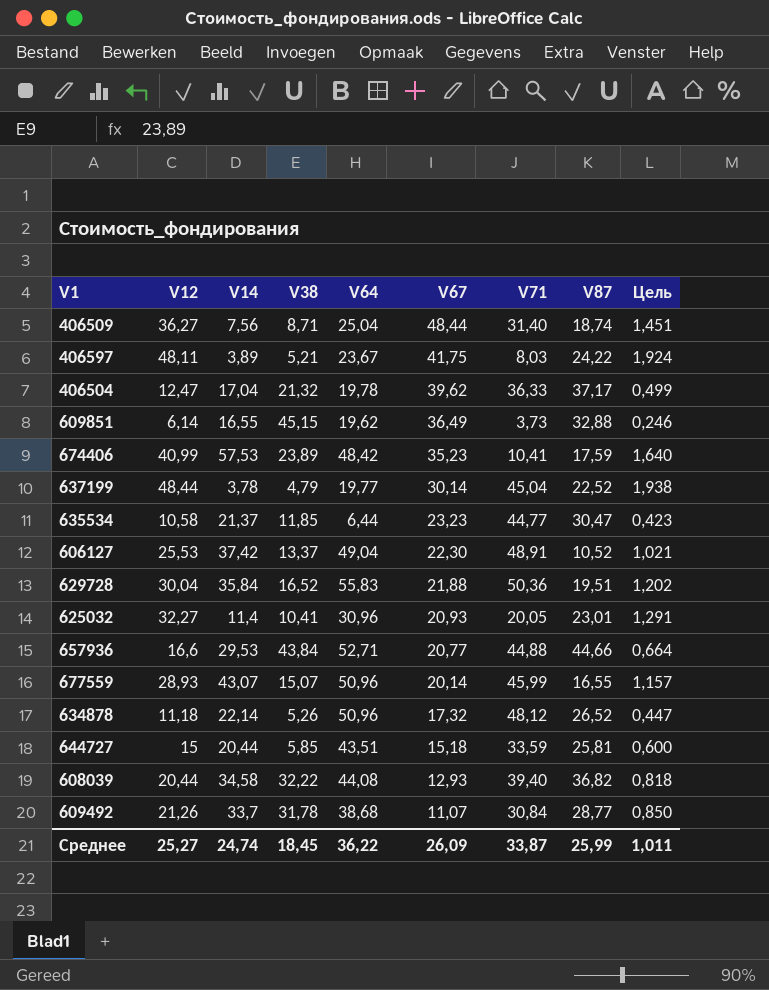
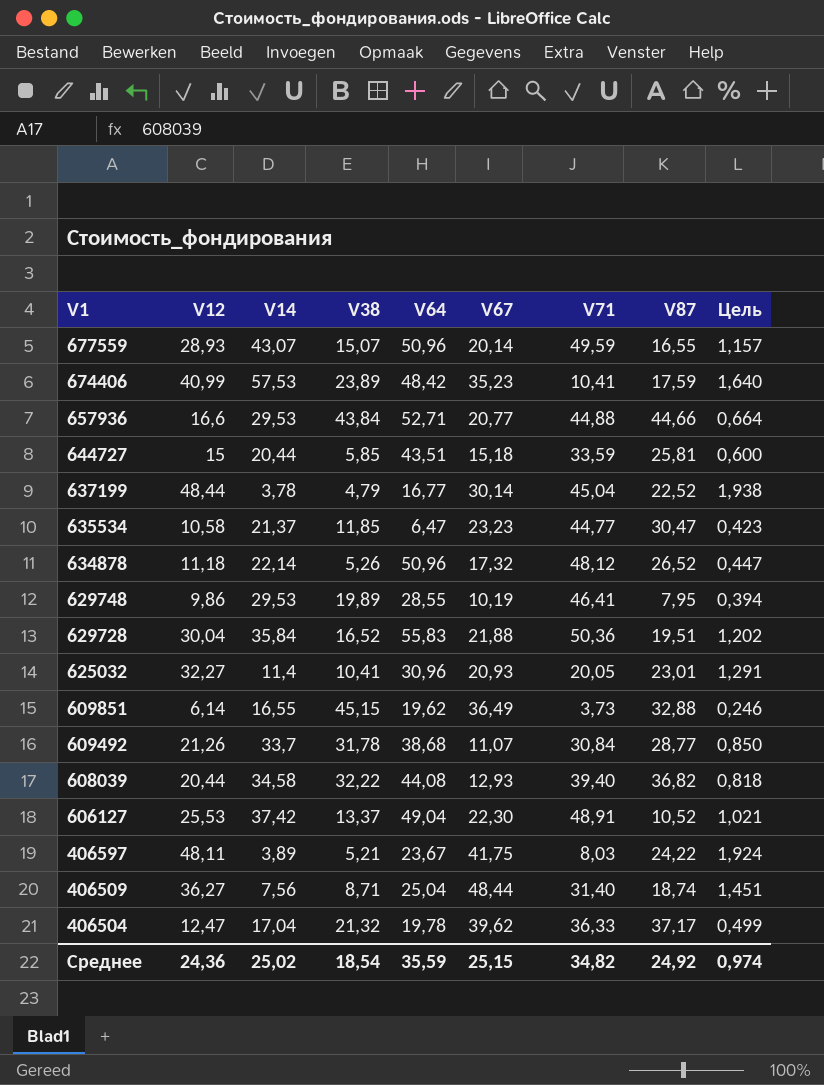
row order: V67 descending -> V1 descending
677559 | V71: 45,99 -> 49,59
637199 | V64: 19,77 -> 16,77
635534 | V64: 6,44 -> 6,47
row 629748: none -> 9,86 | 29,53 | 19,89 | 28,55 | 10,19 | 46,41 | 7,95 | 0,394
Среднее | V12: 25,27 -> 24,36
Среднее | V14: 24,74 -> 25,02
Среднее | V38: 18,45 -> 18,54
Среднее | V64: 36,22 -> 35,59
Среднее | V67: 26,09 -> 25,15
Среднее | V71: 33,87 -> 34,82
Среднее | V87: 25,99 -> 24,92
Среднее | Цель: 1,011 -> 0,974

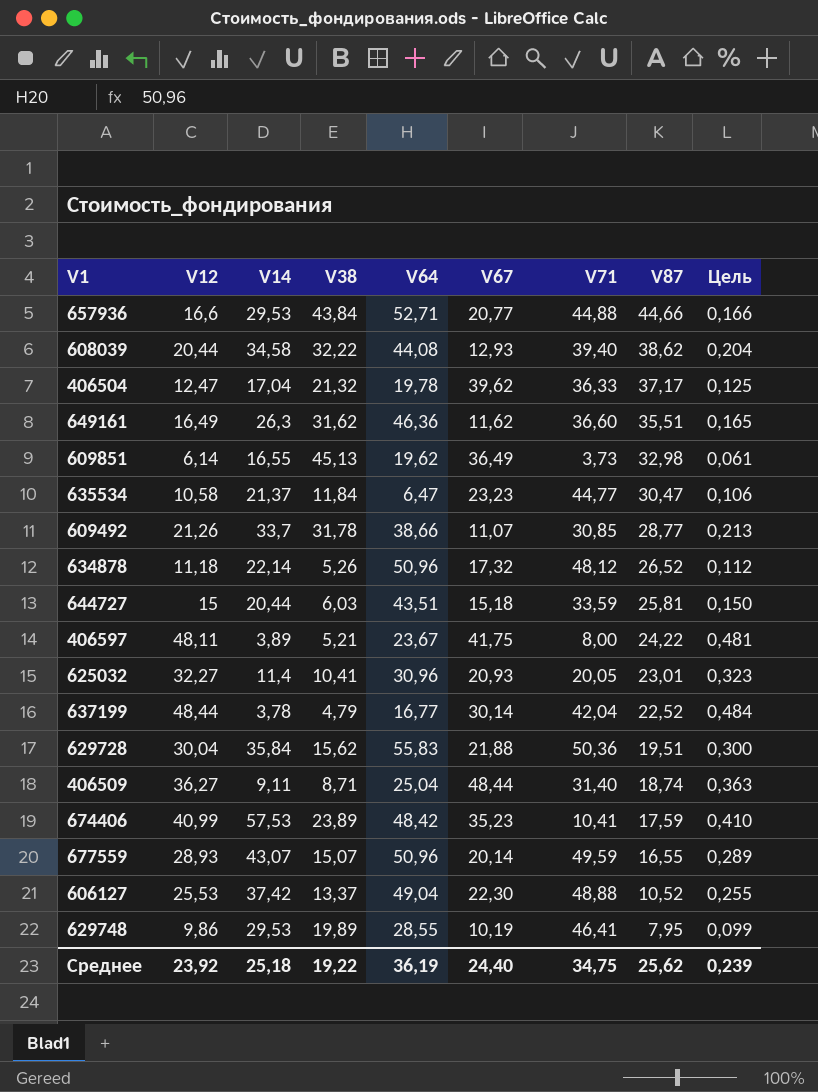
row order: V1 descending -> V87 descending
column Цель | formula: [V12] * 0,04 -> [V12] * 0,01
608039 | V87: 36,82 -> 38,62
row 649161: none -> 16,49 | 26,3 | 31,62 | 46,36 | 11,62 | 36,60 | 35,51 | 0,165
609851 | V38: 45,15 -> 45,13
609851 | V87: 32,88 -> 32,98
635534 | V38: 11,85 -> 11,84
609492 | V64: 38,68 -> 38,66
609492 | V71: 30,84 -> 30,85
644727 | V38: 5,85 -> 6,03
406597 | V71: 8,03 -> 8,00
637199 | V71: 45,04 -> 42,04
629728 | V38: 16,52 -> 15,62
406509 | V14: 7,56 -> 9,11
606127 | V71: 48,91 -> 48,88
Среднее | V12: 24,36 -> 23,92
Среднее | V14: 25,02 -> 25,18
Среднее | V38: 18,54 -> 19,22
Среднее | V64: 35,59 -> 36,19
Среднее | V67: 25,15 -> 24,40
Среднее | V71: 34,82 -> 34,75
Среднее | V87: 24,92 -> 25,62
Среднее | Цель: 0,974 -> 0,239

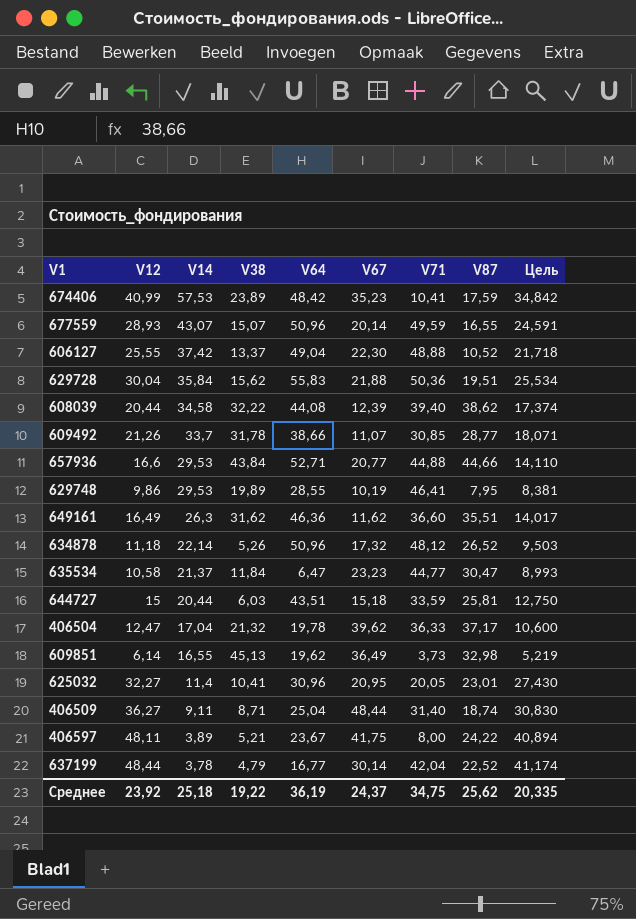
row order: V87 descending -> V14 descending
column Цель | formula: [V12] * 0,01 -> [V12] * 0,85
606127 | V12: 25,53 -> 25,55
608039 | V67: 12,93 -> 12,39
625032 | V67: 20,93 -> 20,95
Среднее | V67: 24,40 -> 24,37
Среднее | Цель: 0,239 -> 20,335

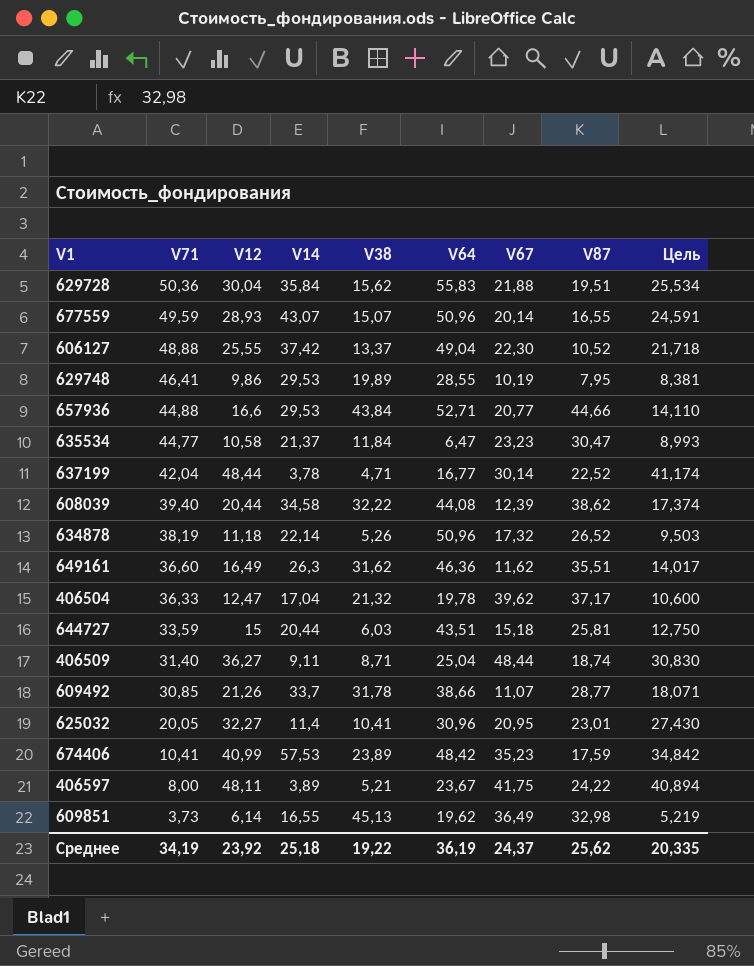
row order: V14 descending -> V71 descending
column V71 | position: 7 -> 2
637199 | V38: 4,79 -> 4,71
634878 | V71: 48,12 -> 38,19
Среднее | V71: 34,75 -> 34,19

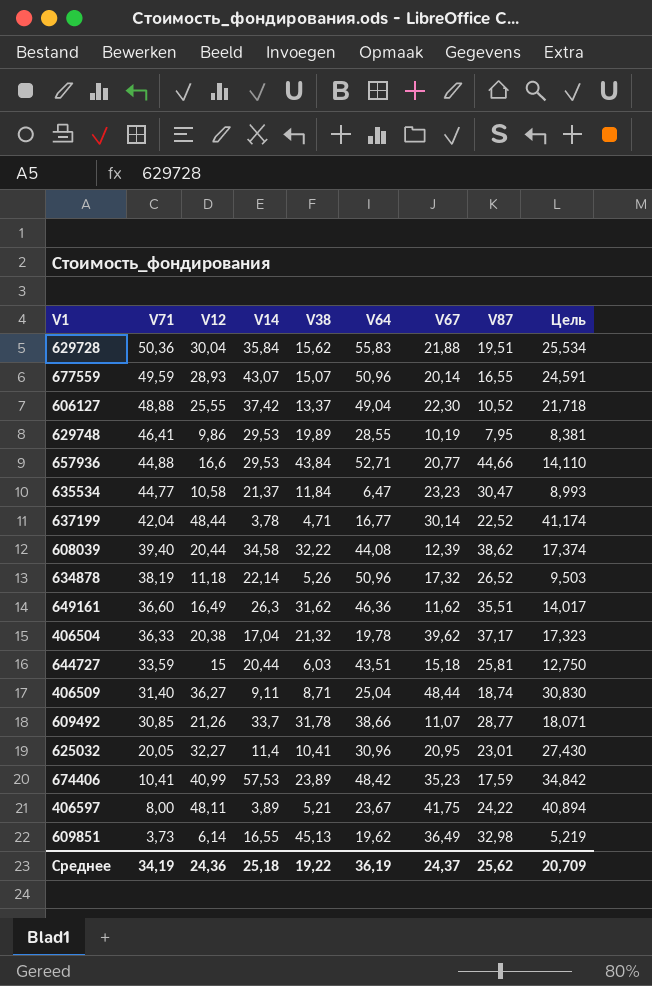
406504 | V12: 12,47 -> 20,38
406504 | Цель: 10,600 -> 17,323
Среднее | V12: 23,92 -> 24,36
Среднее | Цель: 20,335 -> 20,709

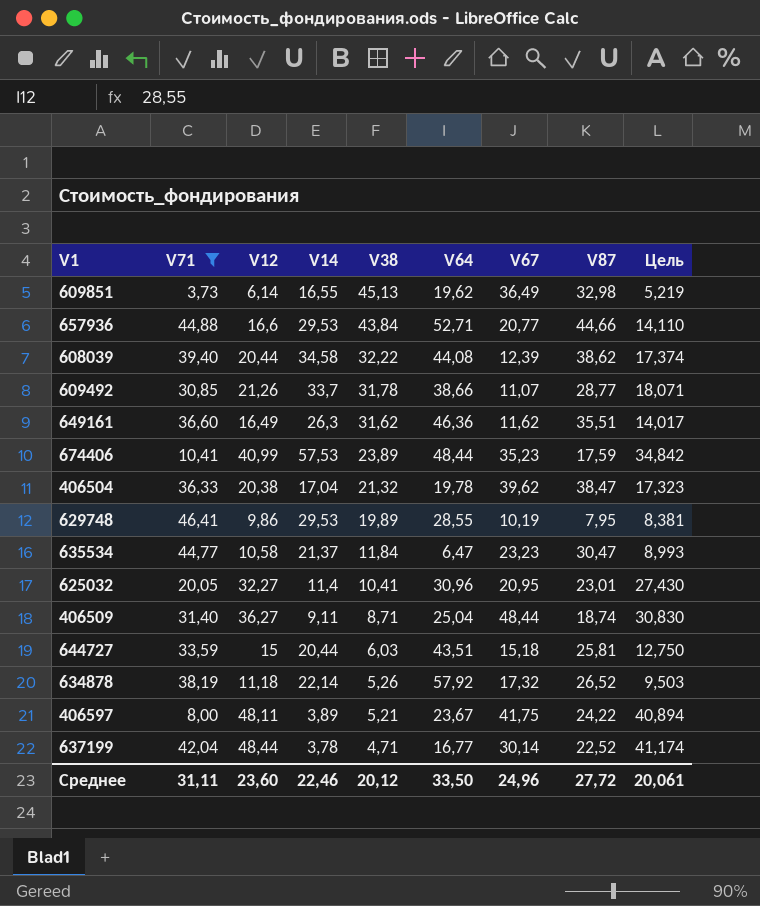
filter: none -> V71 <= 46,41
row order: V71 descending -> V38 descending
674406 | V64: 48,42 -> 48,44
406504 | V87: 37,17 -> 38,47
634878 | V64: 50,96 -> 57,92
Среднее | V71: 34,19 -> 31,11
Среднее | V12: 24,36 -> 23,60
Среднее | V14: 25,18 -> 22,46
Среднее | V38: 19,22 -> 20,12
Среднее | V64: 36,19 -> 33,50
Среднее | V67: 24,37 -> 24,96
Среднее | V87: 25,62 -> 27,72
Среднее | Цель: 20,709 -> 20,061

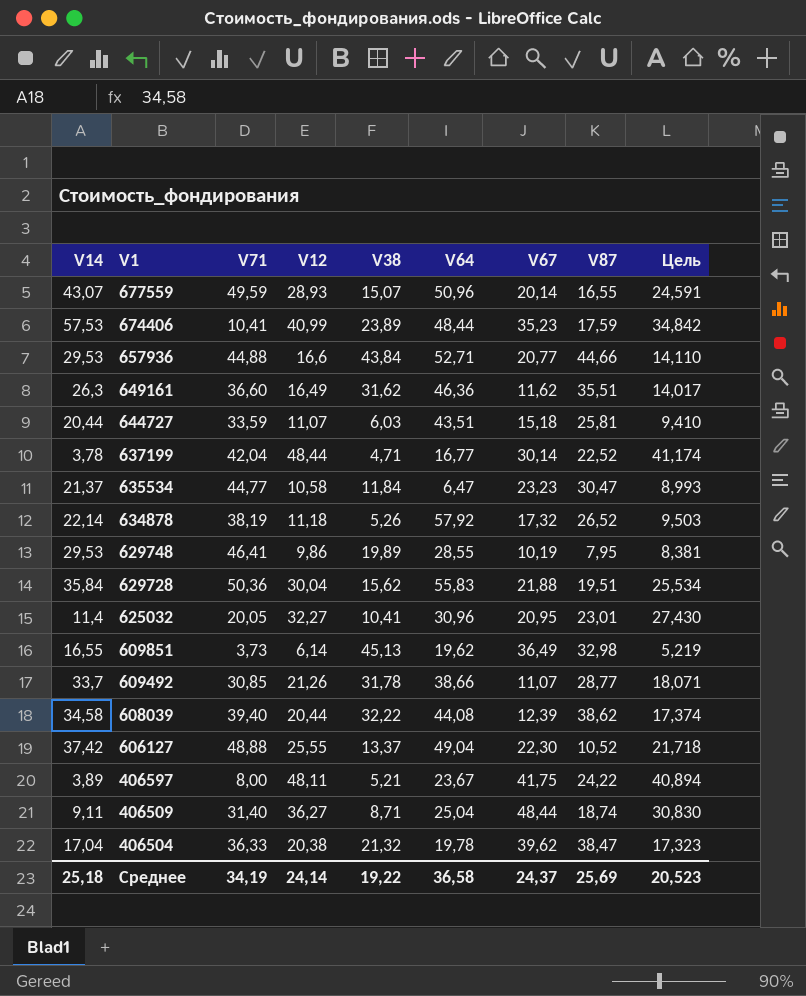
filter: V71 <= 46,41 -> none
row order: V38 descending -> V1 descending
column V14 | position: 4 -> 1
644727 | V12: 15 -> 11,07
644727 | Цель: 12,750 -> 9,410
Среднее | V14: 22,46 -> 25,18
Среднее | V71: 31,11 -> 34,19
Среднее | V12: 23,60 -> 24,14
Среднее | V38: 20,12 -> 19,22
Среднее | V64: 33,50 -> 36,58
Среднее | V67: 24,96 -> 24,37
Среднее | V87: 27,72 -> 25,69
Среднее | Цель: 20,061 -> 20,523

